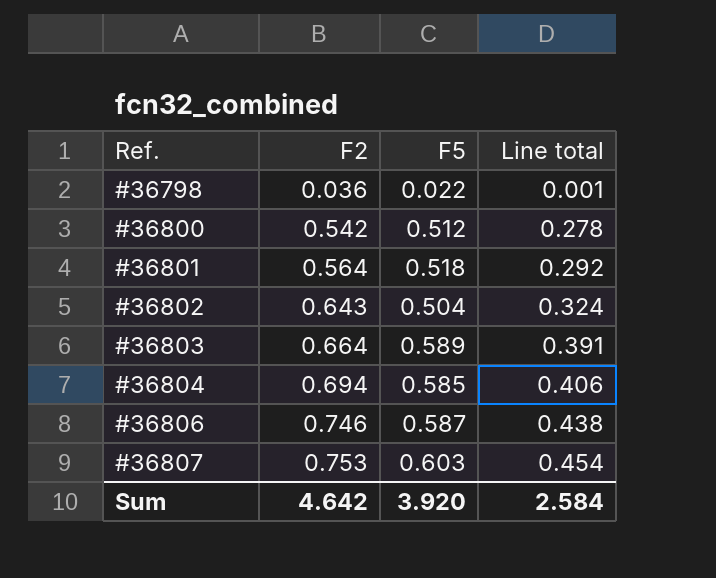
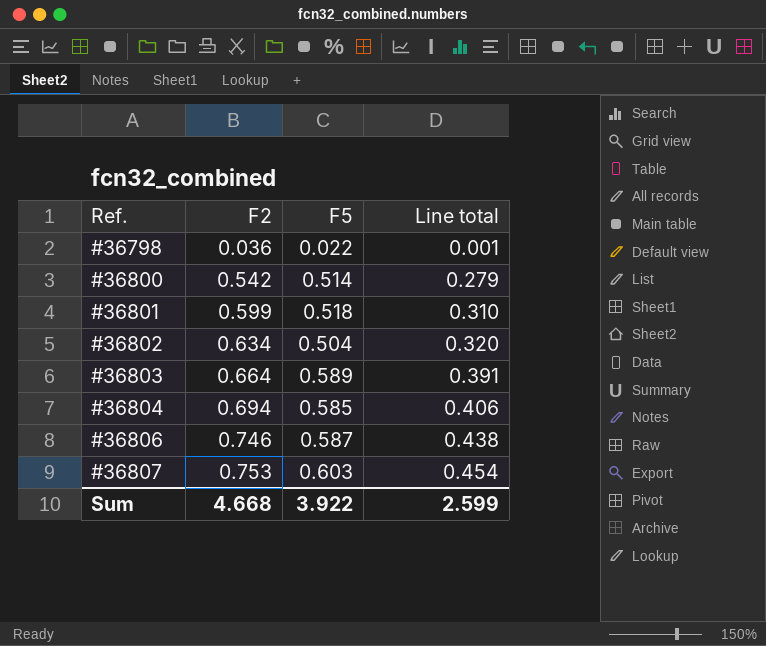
#36800 | F5: 0.512 -> 0.514
#36800 | Line total: 0.278 -> 0.279
#36801 | F2: 0.564 -> 0.599
#36801 | Line total: 0.292 -> 0.310
#36802 | F2: 0.643 -> 0.634
#36802 | Line total: 0.324 -> 0.320
Sum | F2: 4.642 -> 4.668
Sum | F5: 3.920 -> 3.922
Sum | Line total: 2.584 -> 2.599

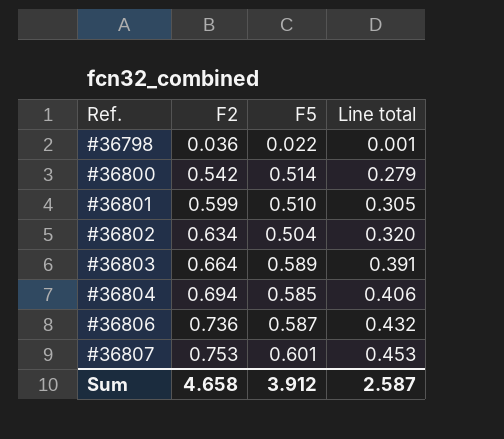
#36801 | F5: 0.518 -> 0.510
#36801 | Line total: 0.310 -> 0.305
#36806 | F2: 0.746 -> 0.736
#36806 | Line total: 0.438 -> 0.432
#36807 | F5: 0.603 -> 0.601
#36807 | Line total: 0.454 -> 0.453
Sum | F2: 4.668 -> 4.658
Sum | F5: 3.922 -> 3.912
Sum | Line total: 2.599 -> 2.587

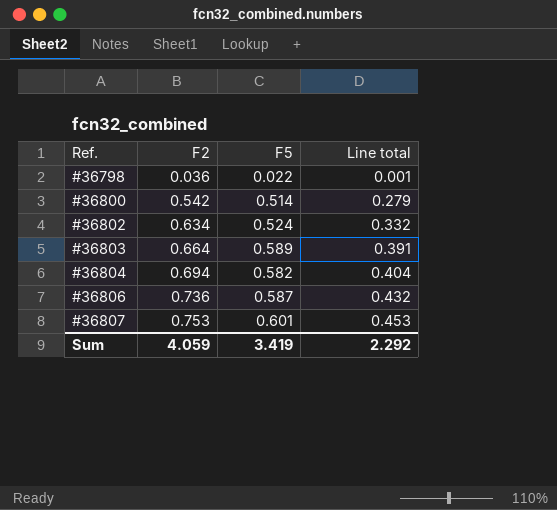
row #36801: 0.599 | 0.510 | 0.305 -> none
#36802 | F5: 0.504 -> 0.524
#36802 | Line total: 0.320 -> 0.332
#36804 | F5: 0.585 -> 0.582
#36804 | Line total: 0.406 -> 0.404
Sum | F2: 4.658 -> 4.059
Sum | F5: 3.912 -> 3.419
Sum | Line total: 2.587 -> 2.292

